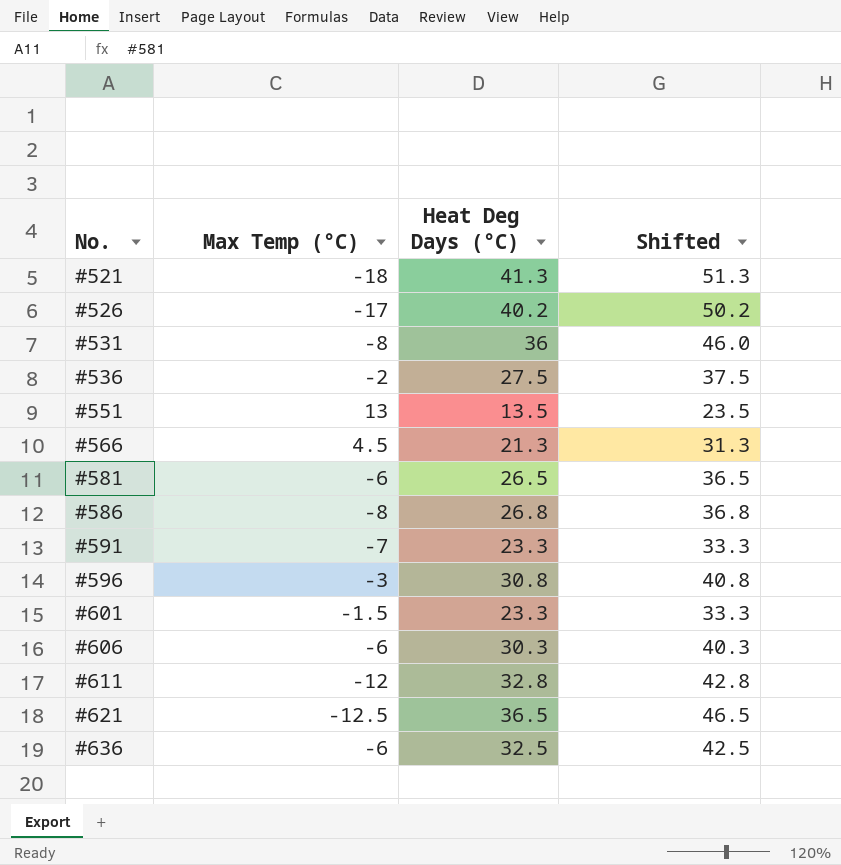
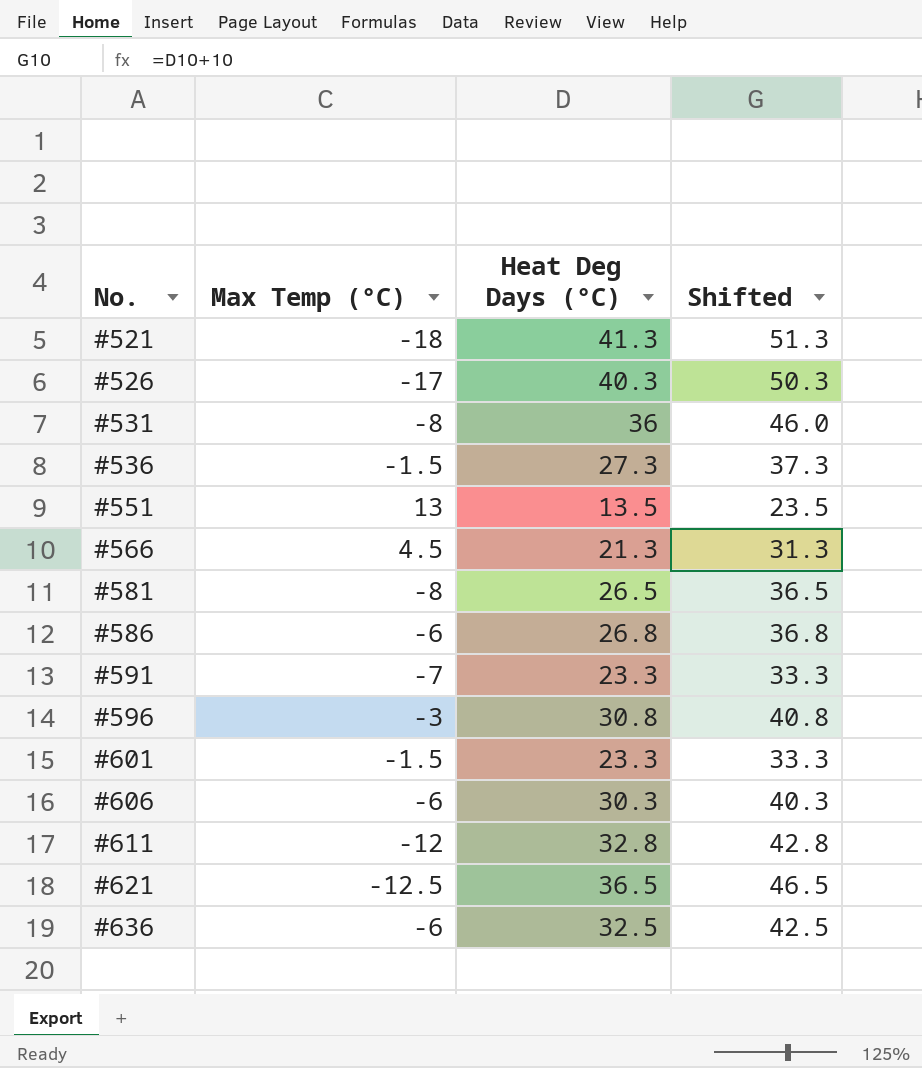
#526 | Heat Deg Days (°C): 40.2 -> 40.3
#526 | Shifted: 50.2 -> 50.3
#536 | Max Temp (°C): -2 -> -1.5
#536 | Heat Deg Days (°C): 27.5 -> 27.3
#536 | Shifted: 37.5 -> 37.3
#581 | Max Temp (°C): -6 -> -8
#586 | Max Temp (°C): -8 -> -6

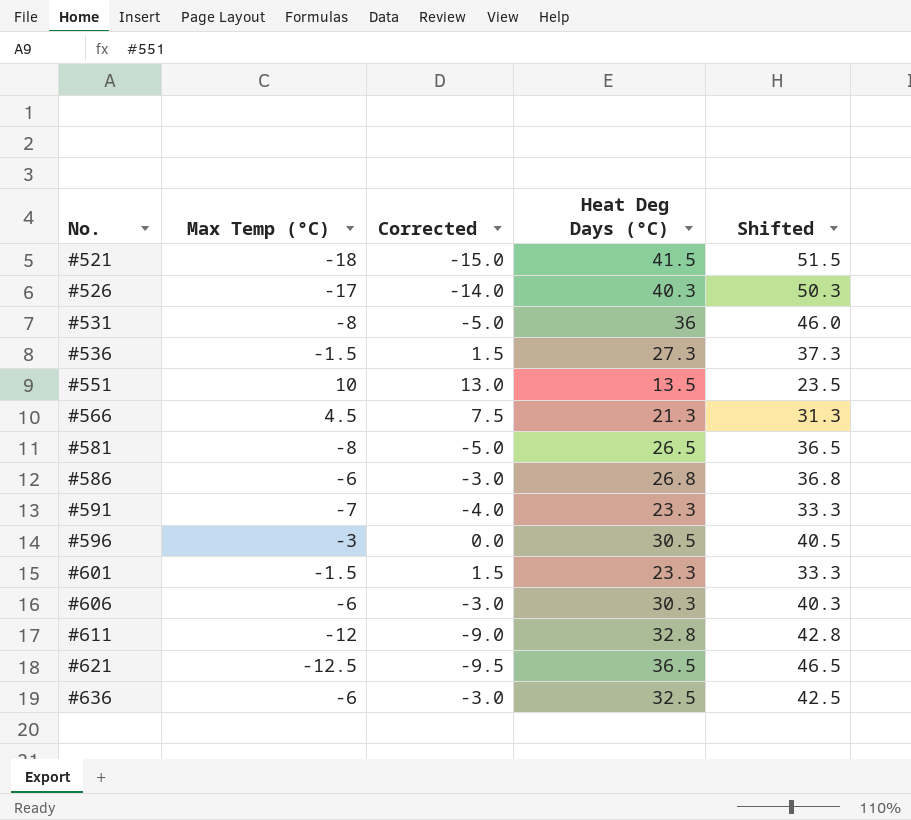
column Corrected | formula: none -> [Max Temp (°C)] + 3
#521 | Heat Deg Days (°C): 41.3 -> 41.5
#521 | Shifted: 51.3 -> 51.5
#551 | Max Temp (°C): 13 -> 10
#596 | Heat Deg Days (°C): 30.8 -> 30.5
#596 | Shifted: 40.8 -> 40.5

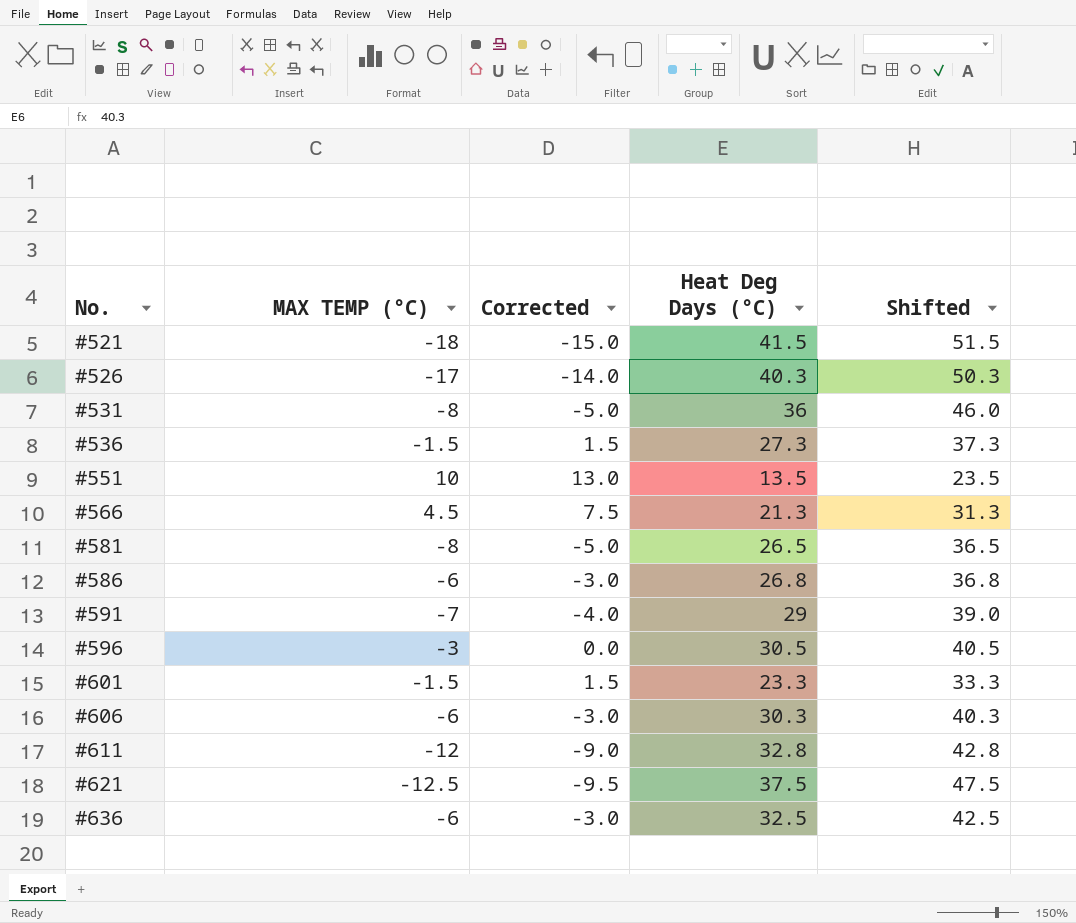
column name: Max Temp (°C) -> MAX TEMP (°C)
#591 | Heat Deg Days (°C): 23.3 -> 29
#591 | Shifted: 33.3 -> 39.0
#621 | Heat Deg Days (°C): 36.5 -> 37.5
#621 | Shifted: 46.5 -> 47.5

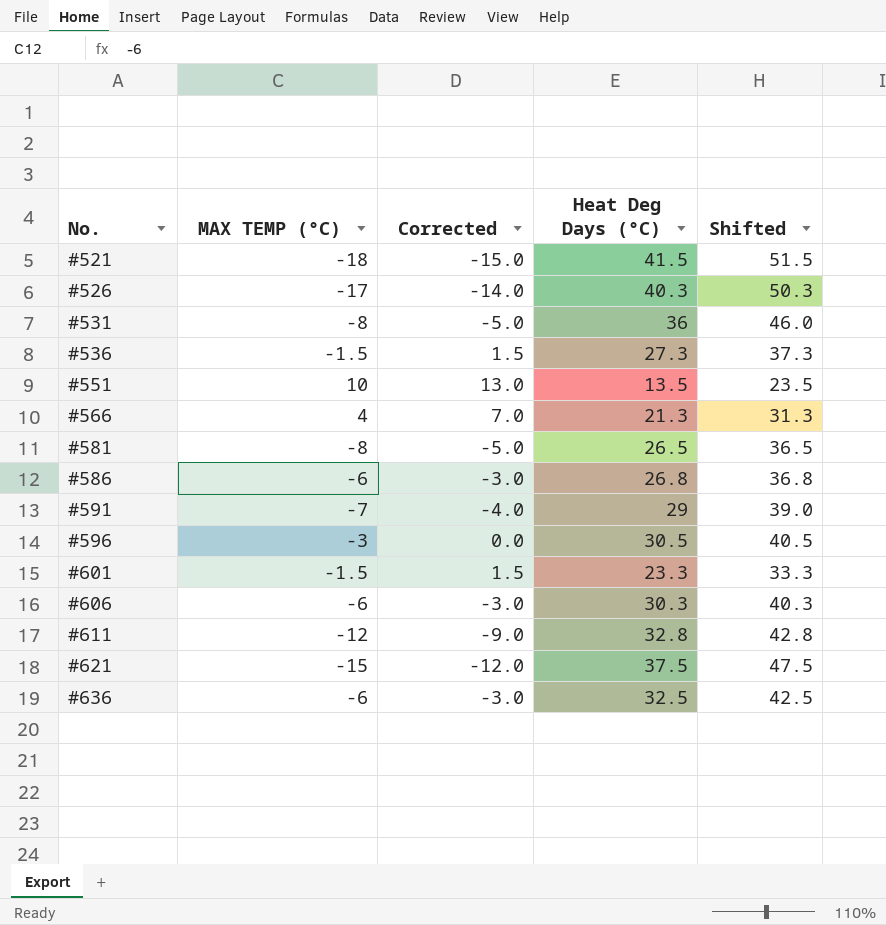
#566 | MAX TEMP (°C): 4.5 -> 4
#566 | Corrected: 7.5 -> 7.0
#621 | MAX TEMP (°C): -12.5 -> -15
#621 | Corrected: -9.5 -> -12.0

